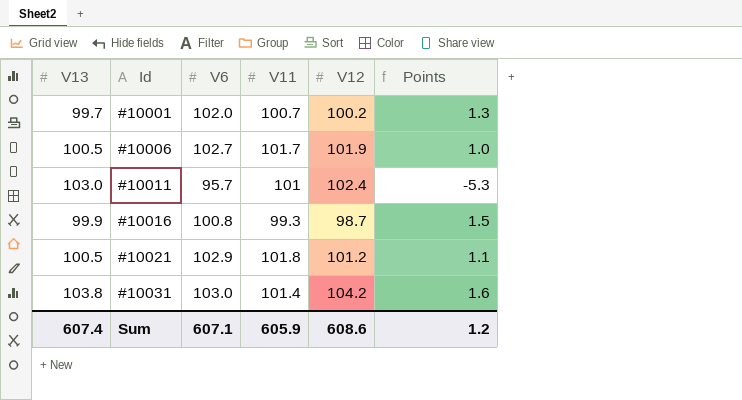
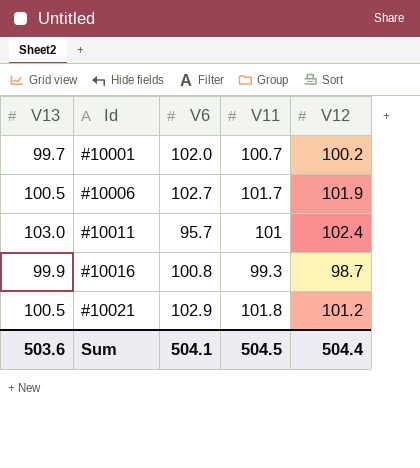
column Points | formula: [V6] - [V11] -> none
row #10031: 103.8 | 103.0 | 101.4 | 104.2 | 1.6 -> none
Sum | V13: 607.4 -> 503.6
Sum | V6: 607.1 -> 504.1
Sum | V11: 605.9 -> 504.5
Sum | V12: 608.6 -> 504.4

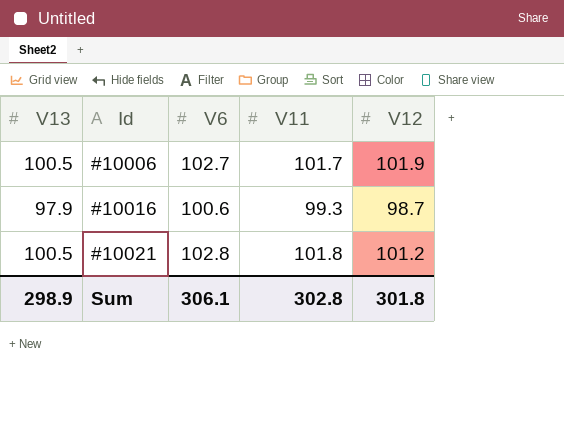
row #10001: 99.7 | 102.0 | 100.7 | 100.2 -> none
row #10011: 103.0 | 95.7 | 101 | 102.4 -> none
#10016 | V13: 99.9 -> 97.9
#10016 | V6: 100.8 -> 100.6
#10021 | V6: 102.9 -> 102.8
Sum | V13: 503.6 -> 298.9
Sum | V6: 504.1 -> 306.1
Sum | V11: 504.5 -> 302.8
Sum | V12: 504.4 -> 301.8

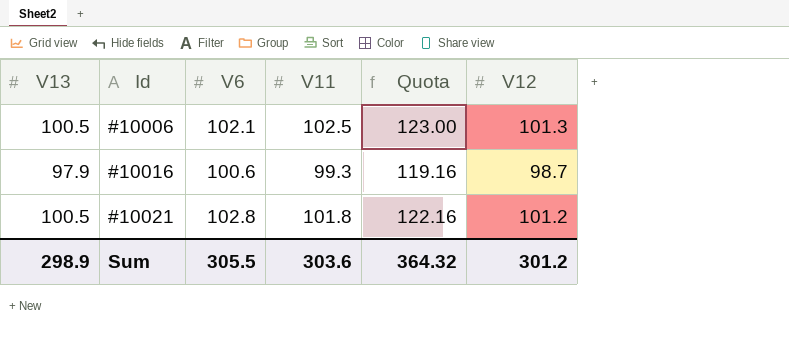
column Quota | formula: none -> [V11] * 1.2
#10006 | V6: 102.7 -> 102.1
#10006 | V11: 101.7 -> 102.5
#10006 | V12: 101.9 -> 101.3
Sum | V6: 306.1 -> 305.5
Sum | V11: 302.8 -> 303.6
Sum | V12: 301.8 -> 301.2

